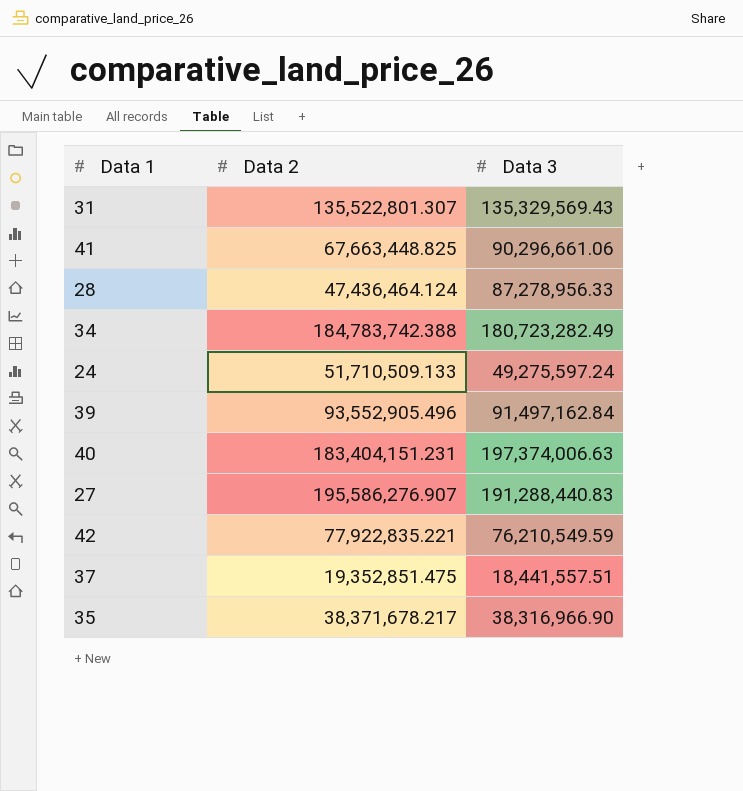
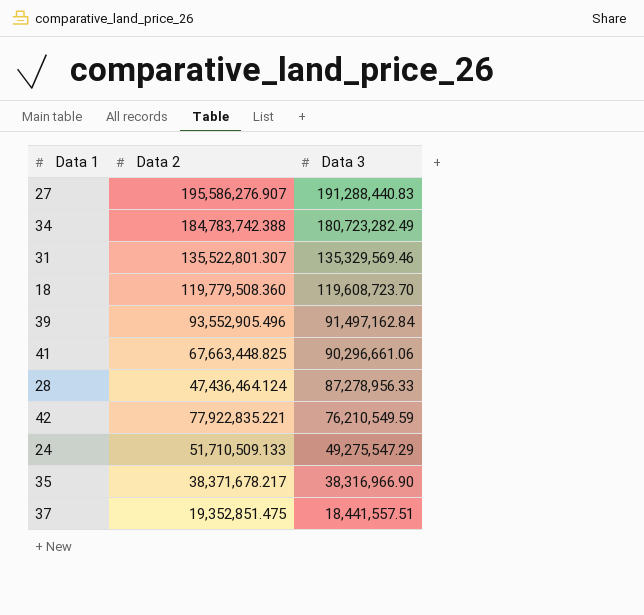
row order: none -> Data 3 descending
row 40: 183,404,151.231 | 197,374,006.63 -> none
31 | Data 3: 135,329,569.43 -> 135,329,569.46
row 18: none -> 119,779,508.360 | 119,608,723.70
24 | Data 3: 49,275,597.24 -> 49,275,547.29

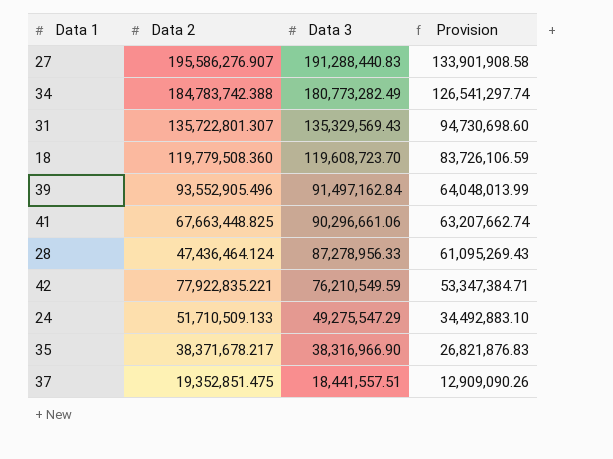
column Provision | formula: none -> [Data 3] * 0.7
34 | Data 3: 180,723,282.49 -> 180,773,282.49
31 | Data 2: 135,522,801.307 -> 135,722,801.307
31 | Data 3: 135,329,569.46 -> 135,329,569.43

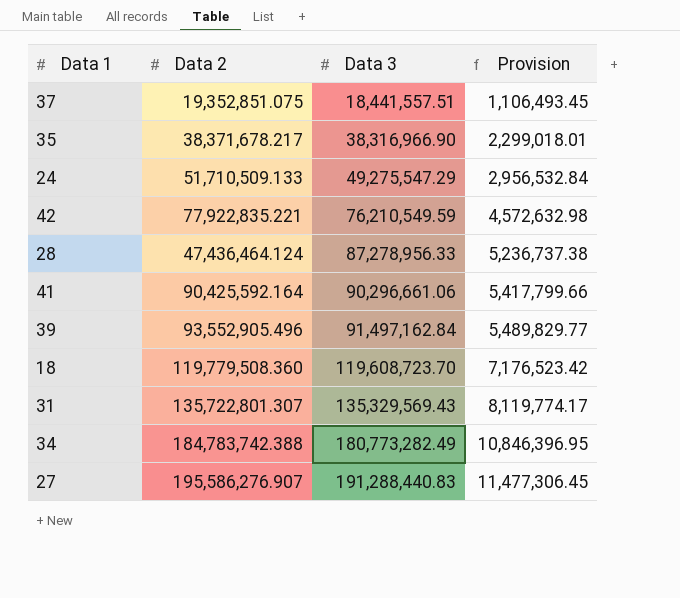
row order: Data 3 descending -> Data 3 ascending
column Provision | formula: [Data 3] * 0.7 -> [Data 3] * 0.06
37 | Data 2: 19,352,851.475 -> 19,352,851.075
41 | Data 2: 67,663,448.825 -> 90,425,592.164

